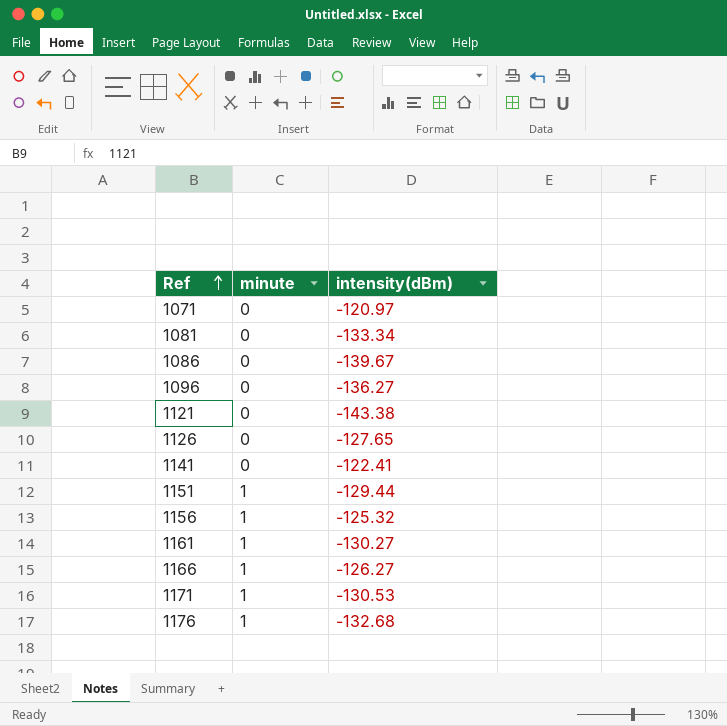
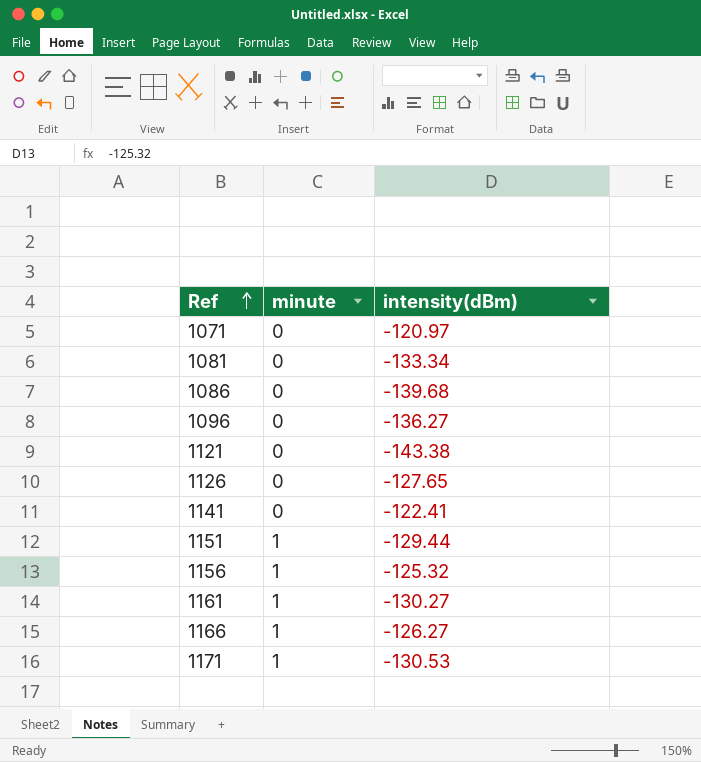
row 1176: 1 | -132.68 -> none
1086 | intensity(dBm): -139.67 -> -139.68

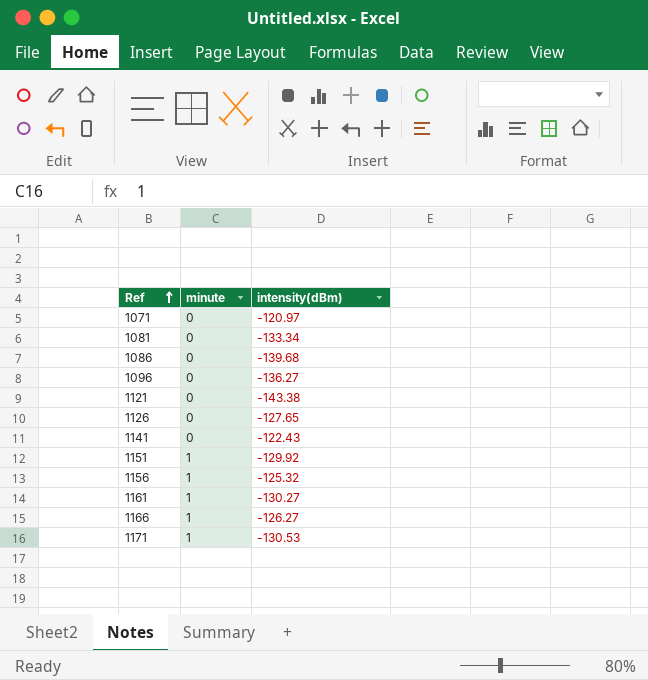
1141 | intensity(dBm): -122.41 -> -122.43
1151 | intensity(dBm): -129.44 -> -129.92

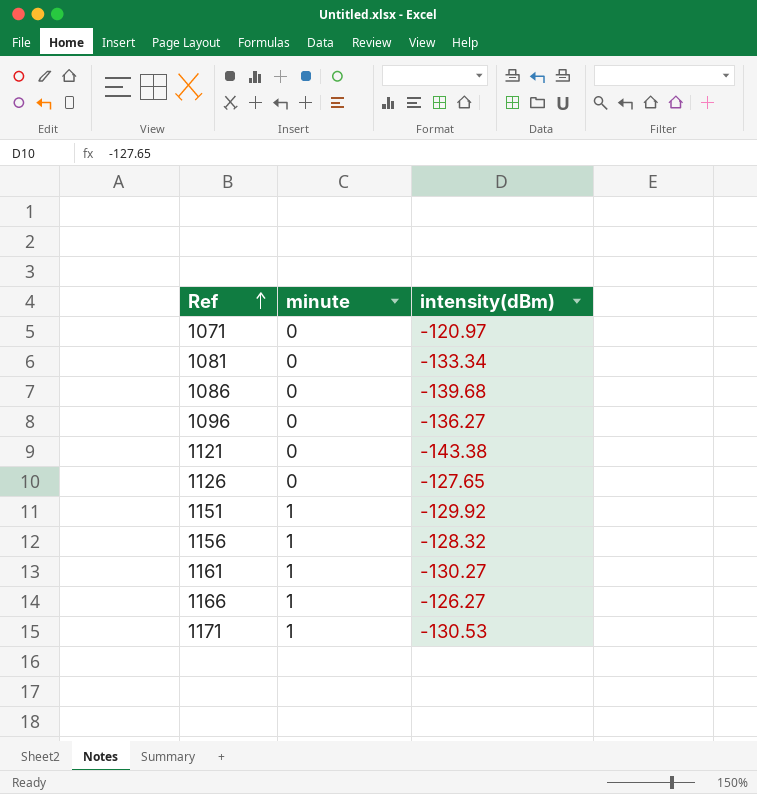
row 1141: 0 | -122.43 -> none
1156 | intensity(dBm): -125.32 -> -128.32

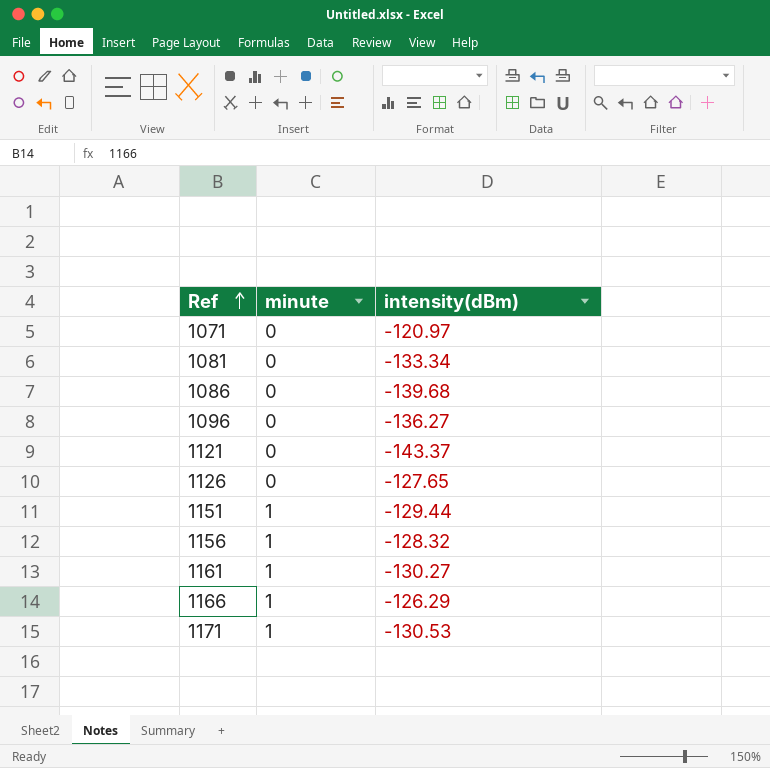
1121 | intensity(dBm): -143.38 -> -143.37
1151 | intensity(dBm): -129.92 -> -129.44
1166 | intensity(dBm): -126.27 -> -126.29

